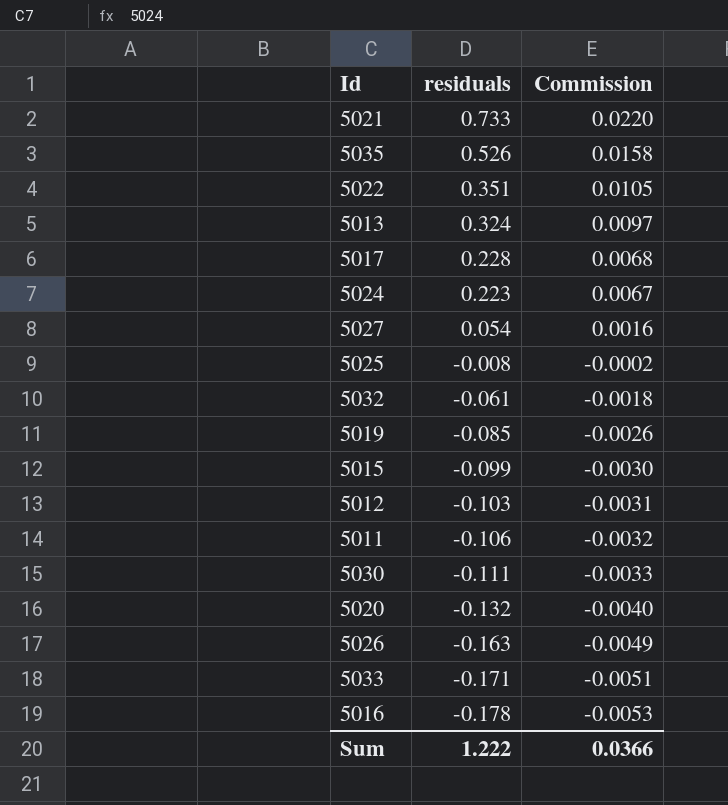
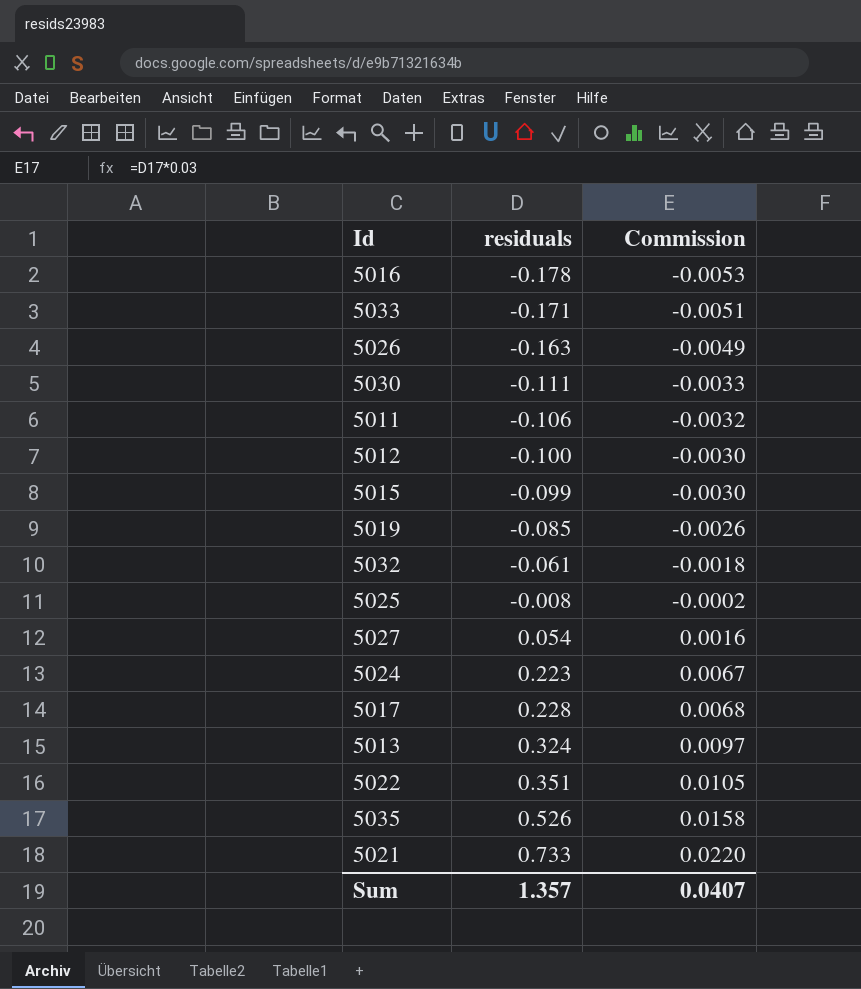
row order: residuals descending -> residuals ascending
row 5020: -0.132 | -0.0040 -> none
5012 | residuals: -0.103 -> -0.100
5012 | Commission: -0.0031 -> -0.0030
Sum | residuals: 1.222 -> 1.357
Sum | Commission: 0.0366 -> 0.0407

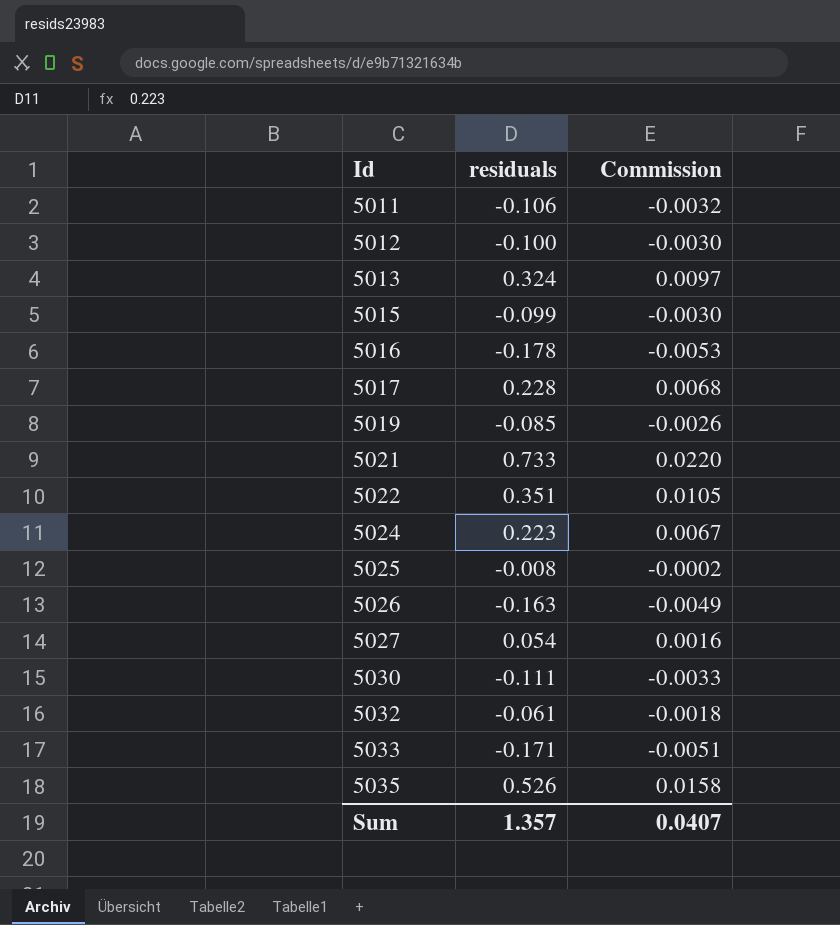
row order: residuals ascending -> Id ascending

